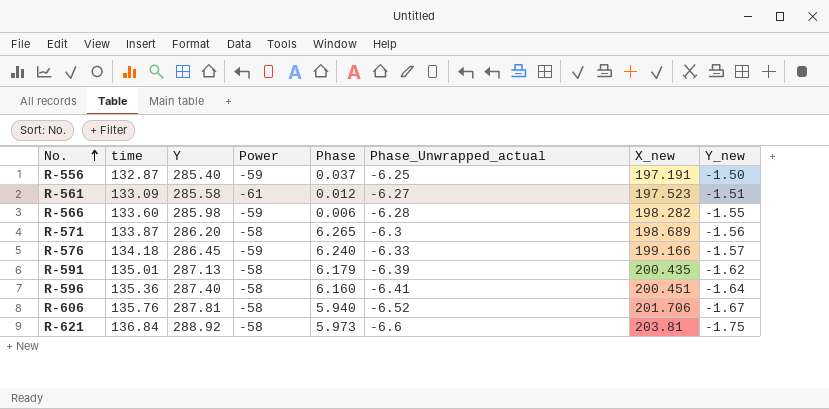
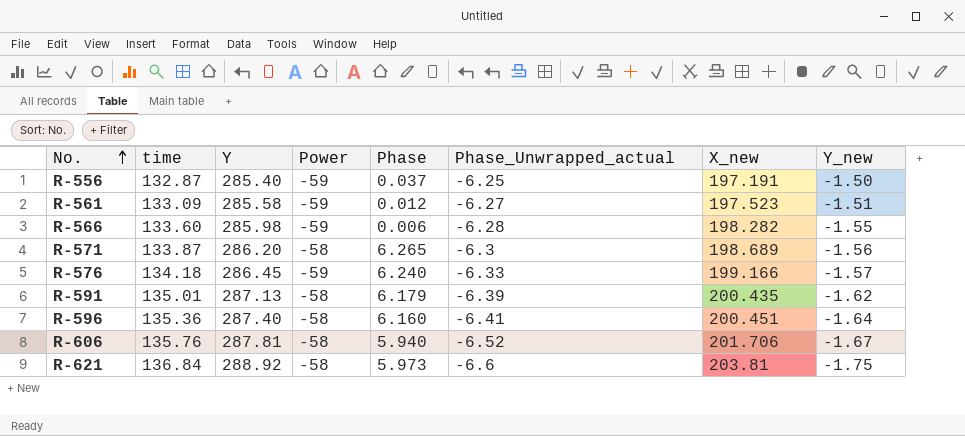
R-561 | Power: -61 -> -59

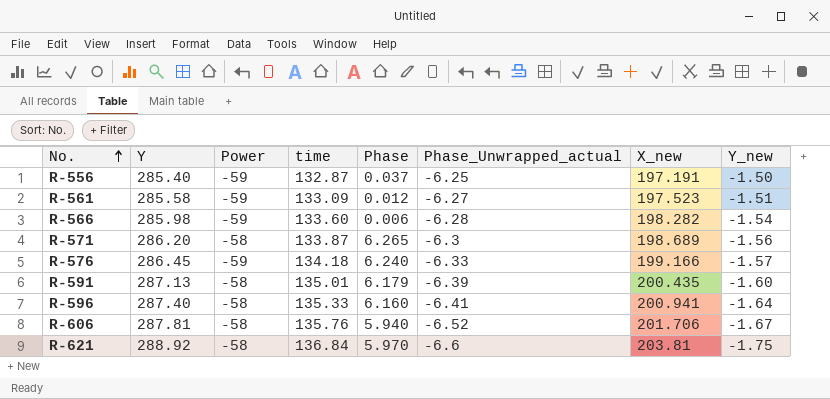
column time | position: 2 -> 4
R-566 | Y_new: -1.55 -> -1.54
R-591 | Y_new: -1.62 -> -1.60
R-596 | time: 135.36 -> 135.33
R-596 | X_new: 200.451 -> 200.941
R-621 | Phase: 5.973 -> 5.970

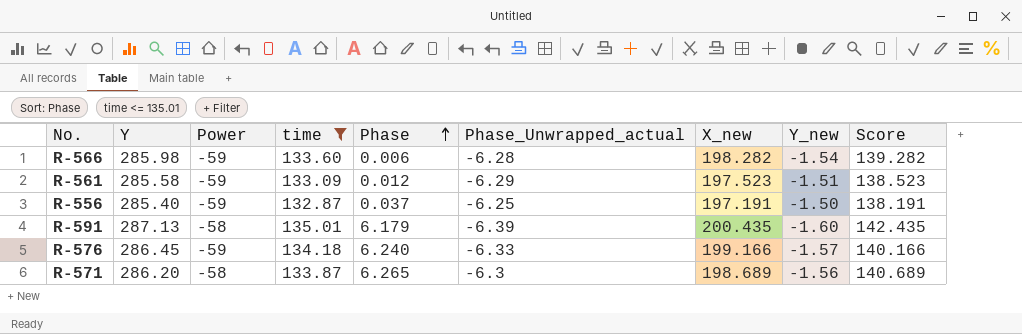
filter: none -> time <= 135.01
row order: No. ascending -> Phase ascending
column Score | formula: none -> [Power] + [X_new]
R-561 | Phase_Unwrapped_actual: -6.27 -> -6.29

